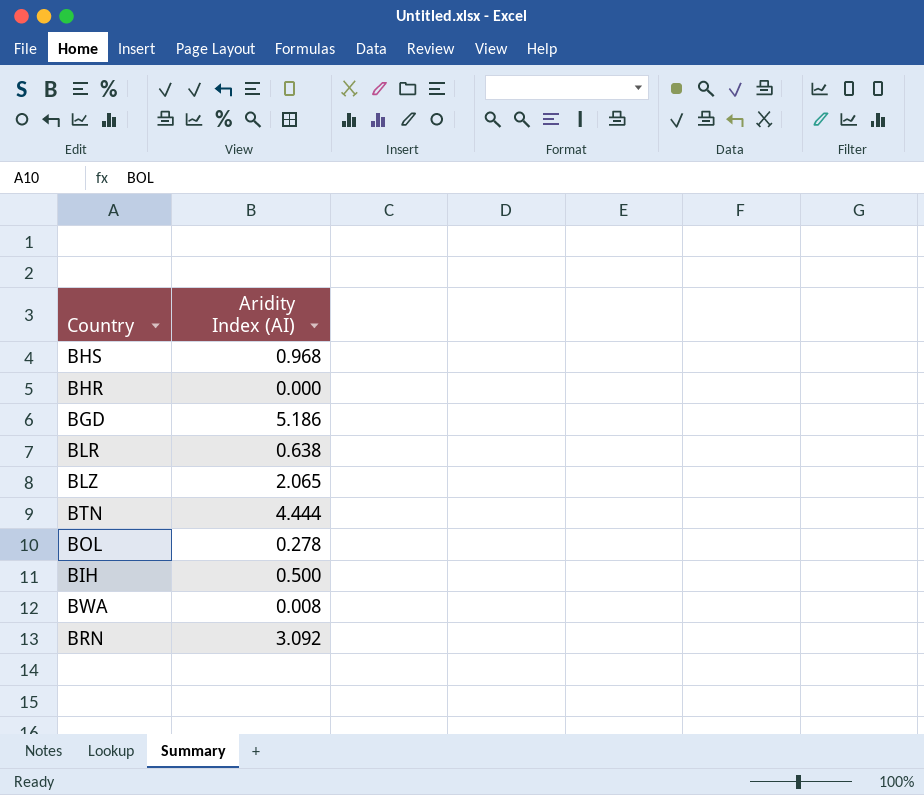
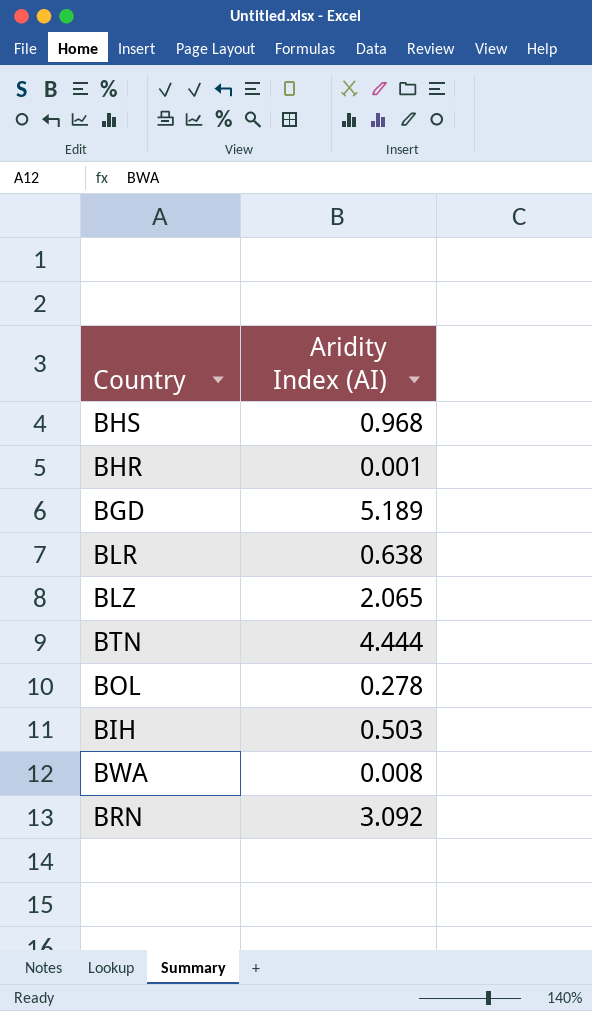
BHR | Aridity Index (AI): 0.000 -> 0.001
BGD | Aridity Index (AI): 5.186 -> 5.189
BIH | Aridity Index (AI): 0.500 -> 0.503

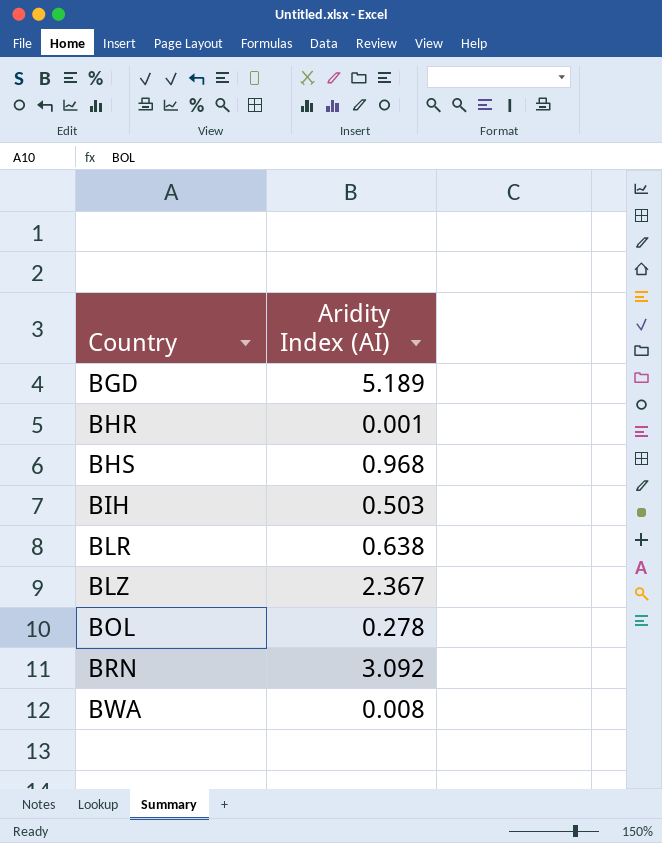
row order: none -> Country ascending
row BTN: 4.444 -> none
BLZ | Aridity Index (AI): 2.065 -> 2.367

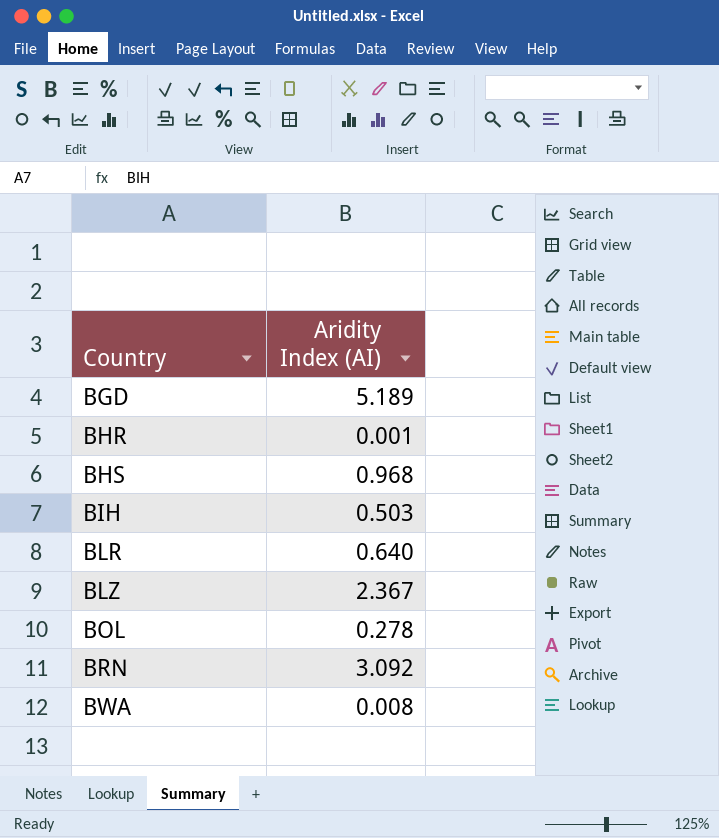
BLR | Aridity Index (AI): 0.638 -> 0.640

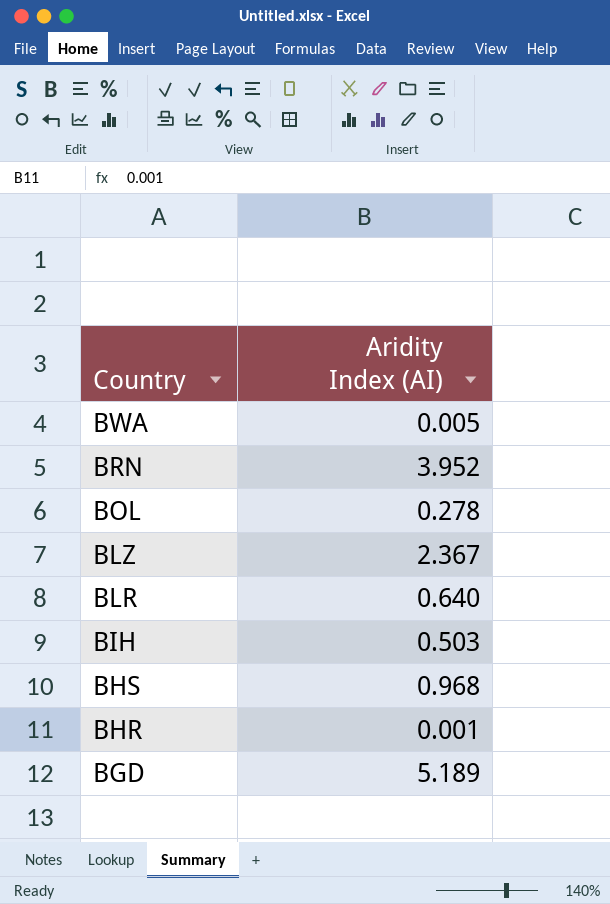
row order: Country ascending -> Country descending
BWA | Aridity Index (AI): 0.008 -> 0.005
BRN | Aridity Index (AI): 3.092 -> 3.952

